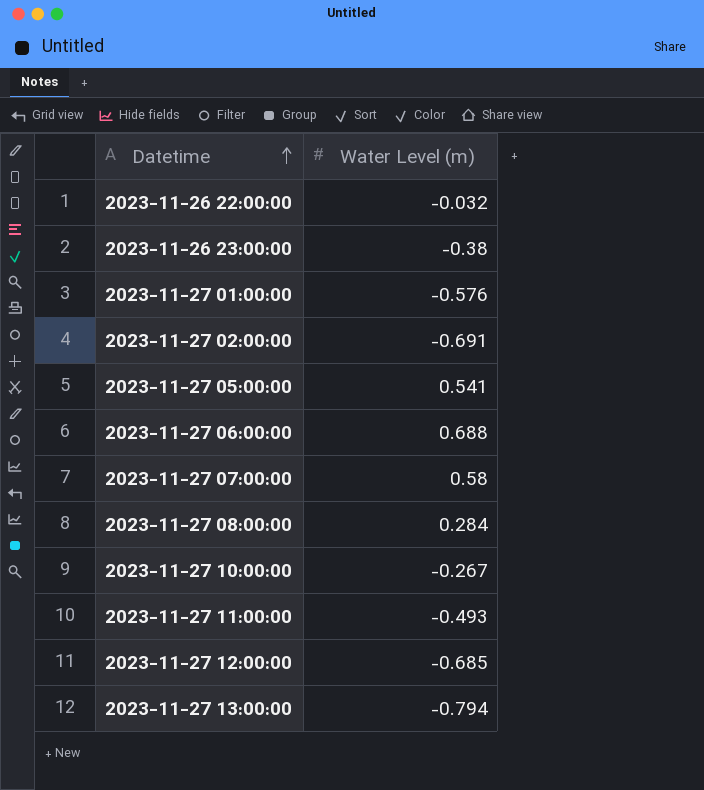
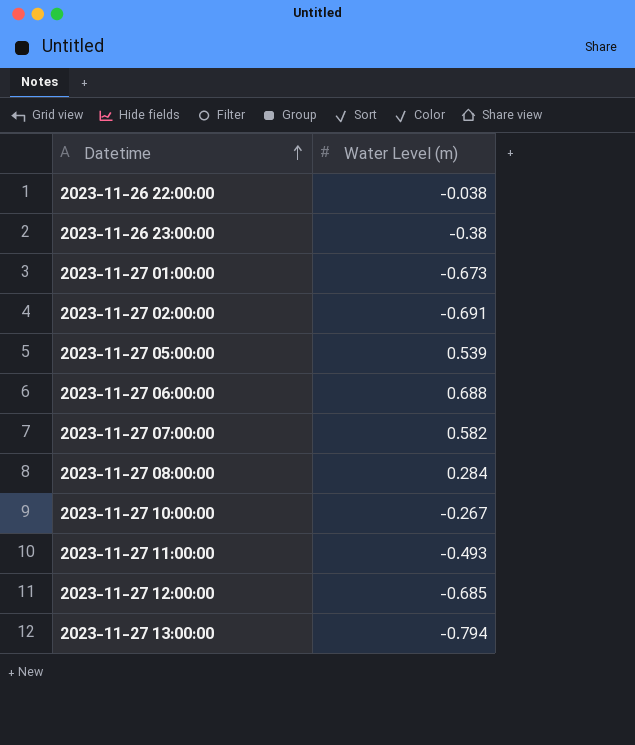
2023-11-26 22:00:00 | Water Level (m): -0.032 -> -0.038
2023-11-27 01:00:00 | Water Level (m): -0.576 -> -0.673
2023-11-27 05:00:00 | Water Level (m): 0.541 -> 0.539
2023-11-27 07:00:00 | Water Level (m): 0.58 -> 0.582

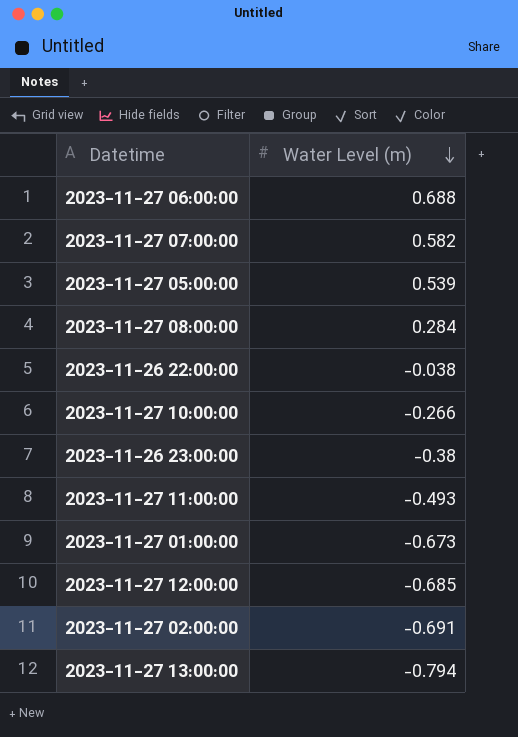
row order: Datetime ascending -> Water Level (m) descending
2023-11-27 10:00:00 | Water Level (m): -0.267 -> -0.266

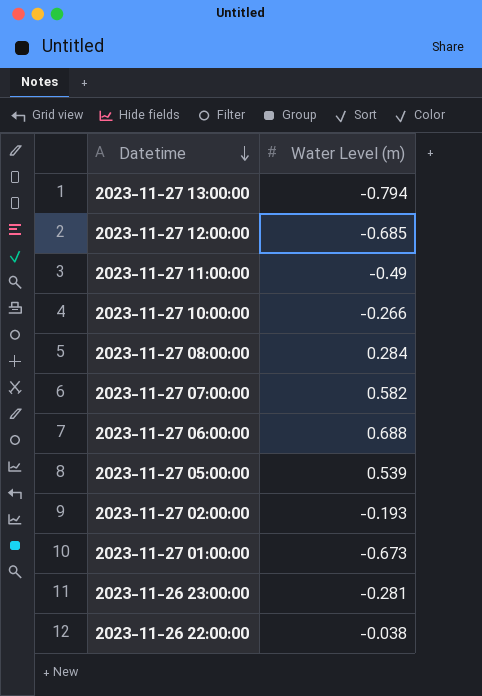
row order: Water Level (m) descending -> Datetime descending
2023-11-27 11:00:00 | Water Level (m): -0.493 -> -0.49
2023-11-27 02:00:00 | Water Level (m): -0.691 -> -0.193
2023-11-26 23:00:00 | Water Level (m): -0.38 -> -0.281

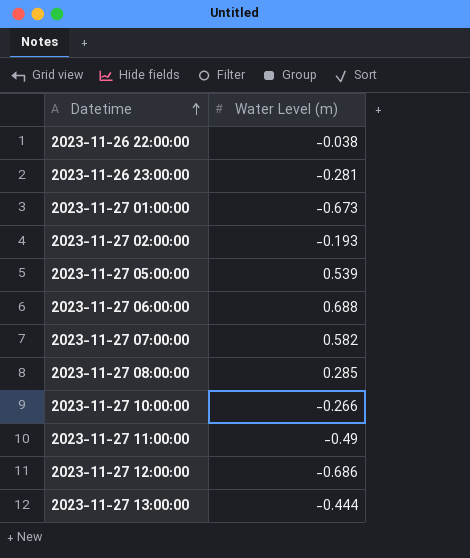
row order: Datetime descending -> Datetime ascending
2023-11-27 08:00:00 | Water Level (m): 0.284 -> 0.285
2023-11-27 12:00:00 | Water Level (m): -0.685 -> -0.686
2023-11-27 13:00:00 | Water Level (m): -0.794 -> -0.444

